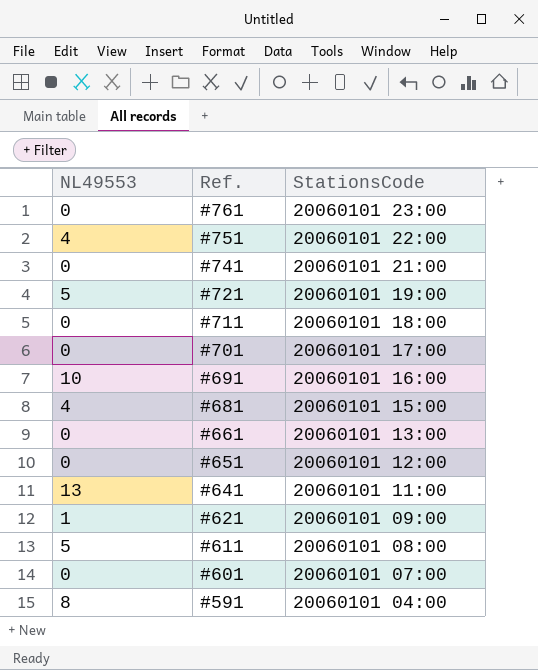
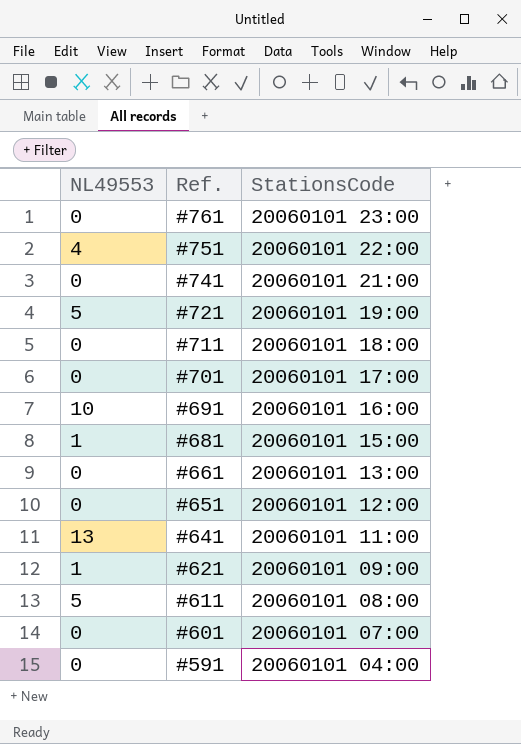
#681 | NL49553: 4 -> 1
#591 | NL49553: 8 -> 0

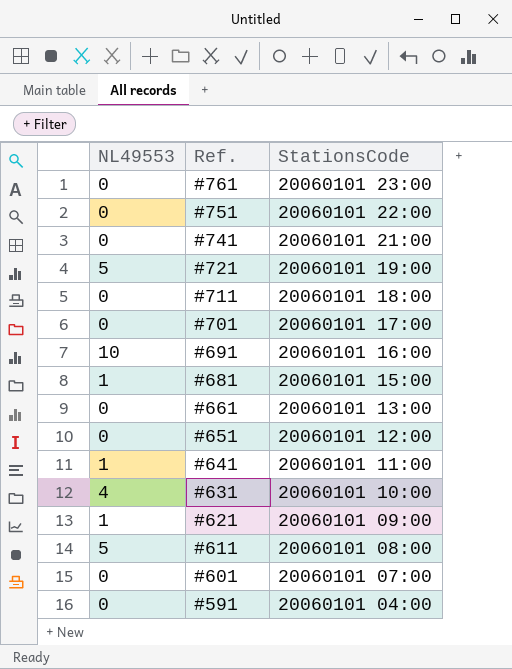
#751 | NL49553: 4 -> 0
#641 | NL49553: 13 -> 1
row #631: none -> 4 | 20060101 10:00

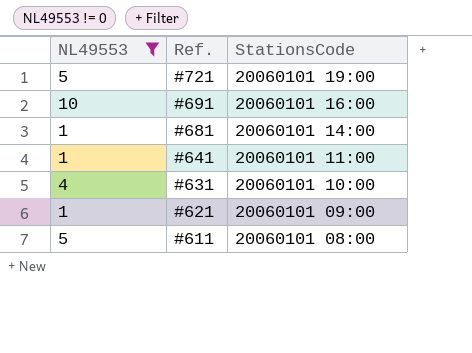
filter: none -> NL49553 != 0
#681 | StationsCode: 20060101 15:00 -> 20060101 14:00

